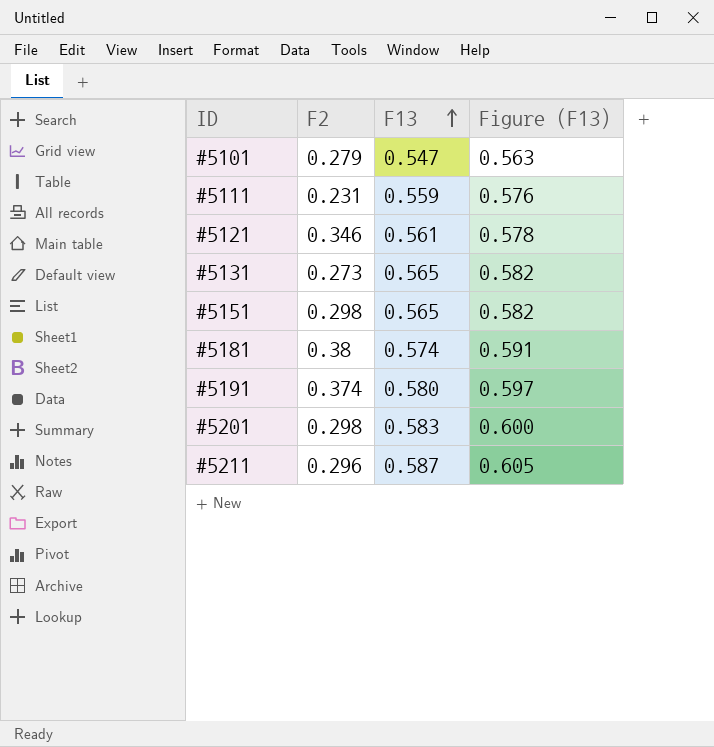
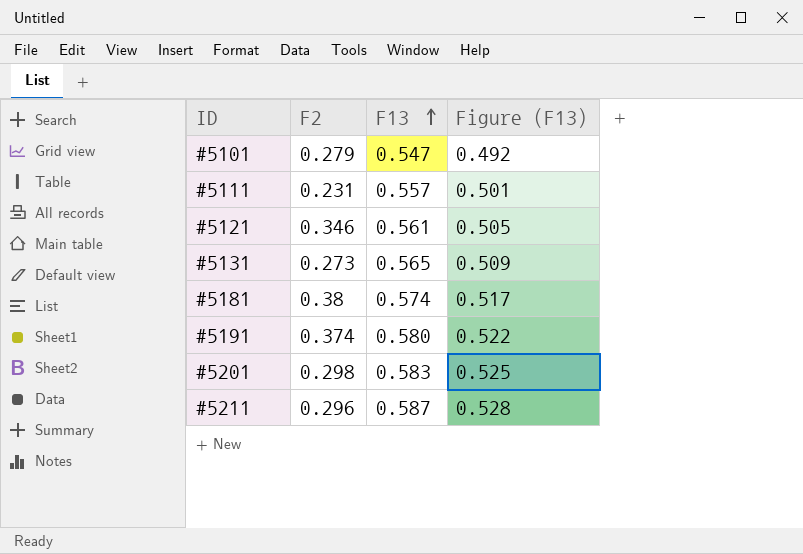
column Figure (F13) | formula: [F13] * 1.03 -> [F13] * 0.9
row #5151: 0.298 | 0.565 | 0.582 -> none
#5111 | F13: 0.559 -> 0.557

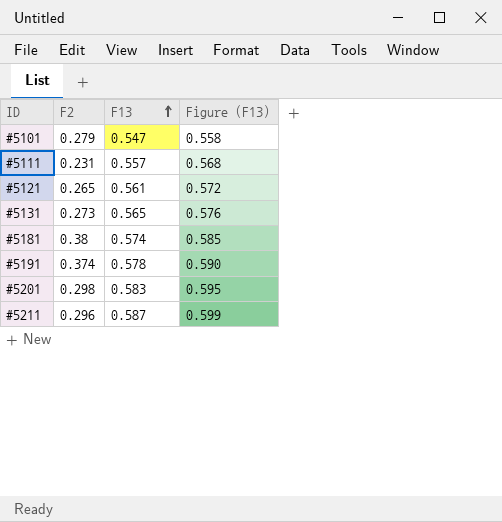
column Figure (F13) | formula: [F13] * 0.9 -> [F13] * 1.02
#5121 | F2: 0.346 -> 0.265
#5191 | F13: 0.580 -> 0.578

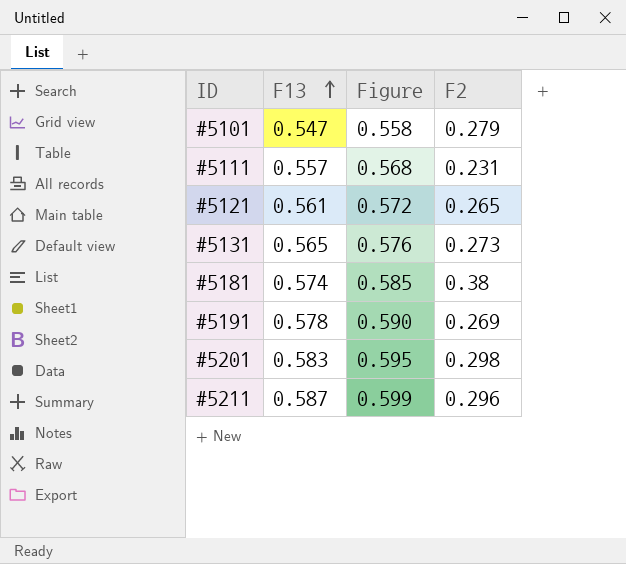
column name: Figure (F13) -> Figure
column F2 | position: 2 -> 4
#5191 | F2: 0.374 -> 0.269

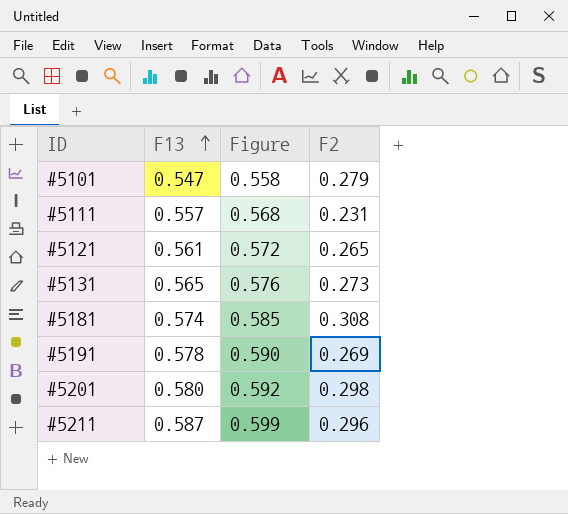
#5181 | F2: 0.38 -> 0.308
#5201 | F13: 0.583 -> 0.580
#5201 | Figure: 0.595 -> 0.592

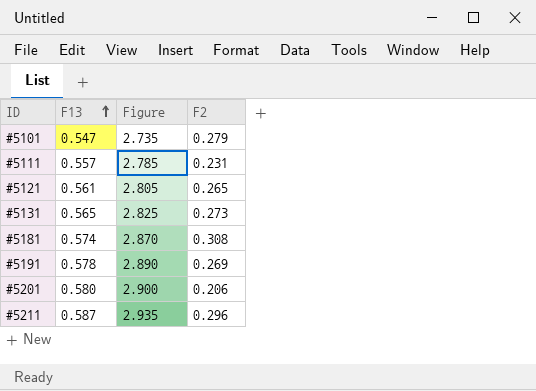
column Figure | formula: [F13] * 1.02 -> [F13] * 5
#5201 | F2: 0.298 -> 0.206

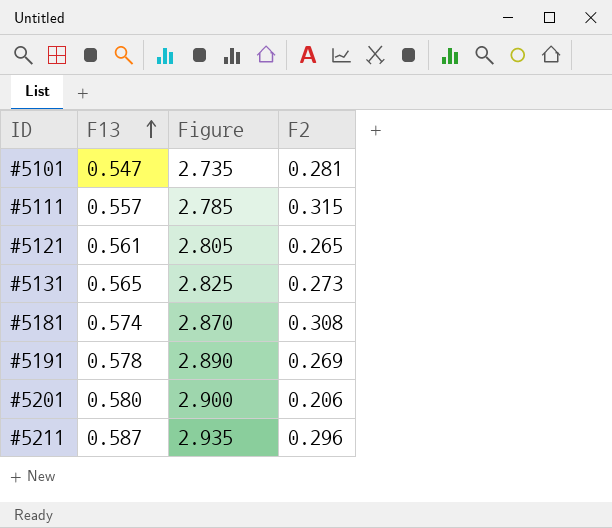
#5101 | F2: 0.279 -> 0.281
#5111 | F2: 0.231 -> 0.315

